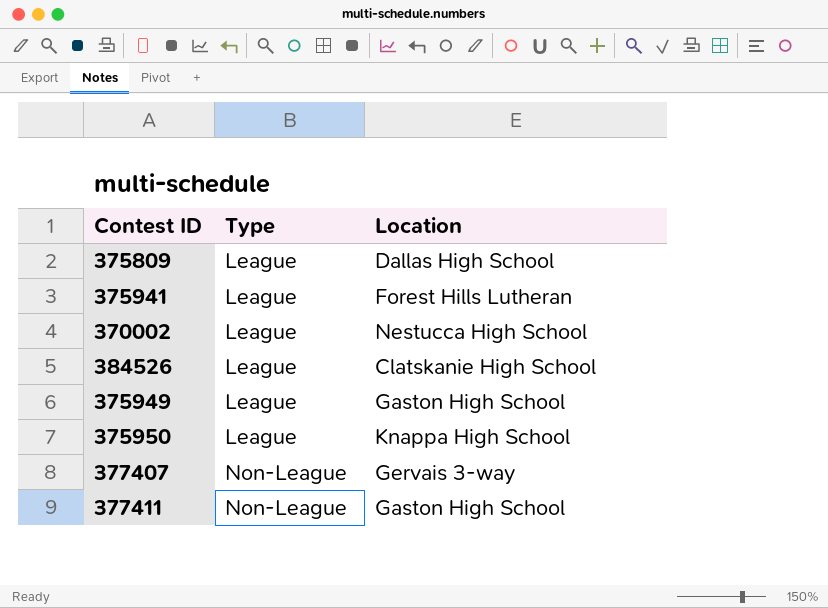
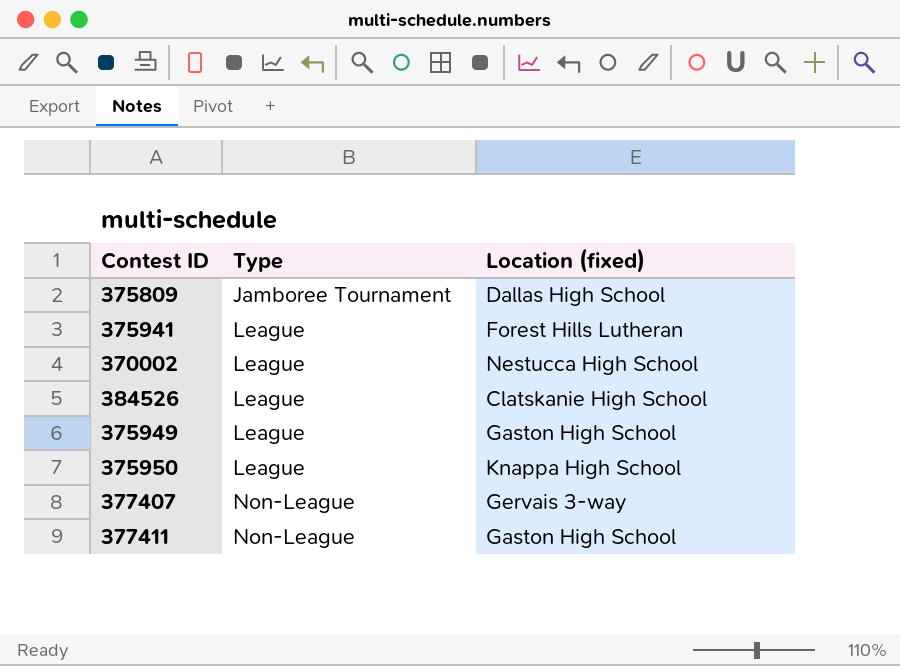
column name: Location -> Location (fixed)
375809 | Type: League -> Jamboree Tournament

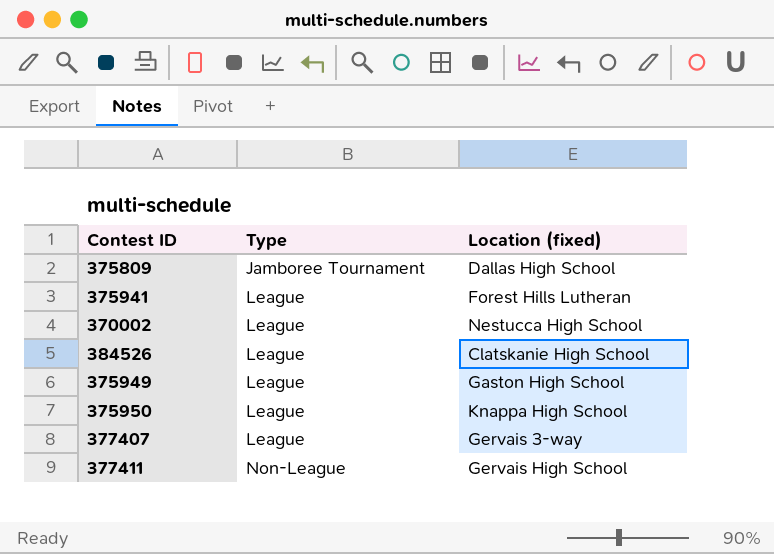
377407 | Type: Non-League -> League
377411 | Location (fixed): Gaston High School -> Gervais High School

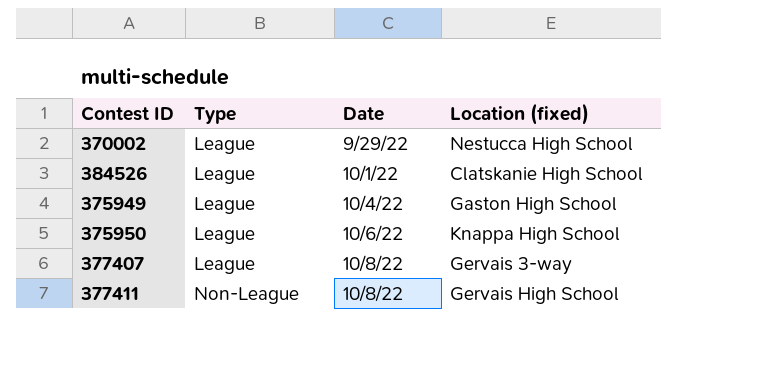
column Date | position: none -> 3
row 375809: Jamboree Tournament | Dallas High School -> none
row 375941: League | Forest Hills Lutheran -> none

